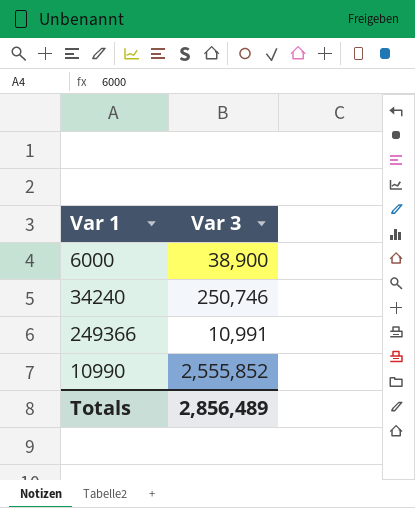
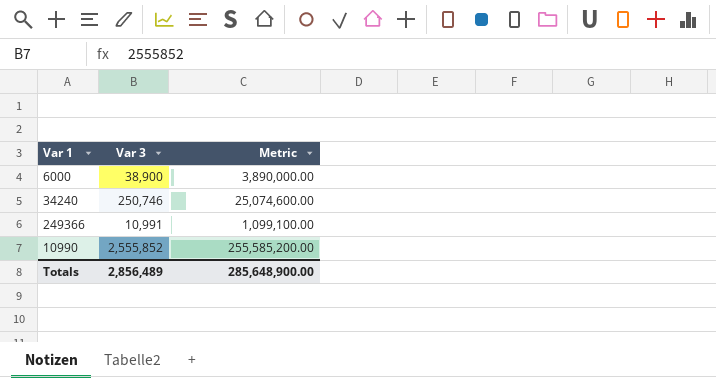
column Metric | formula: none -> [Var 3] * 100

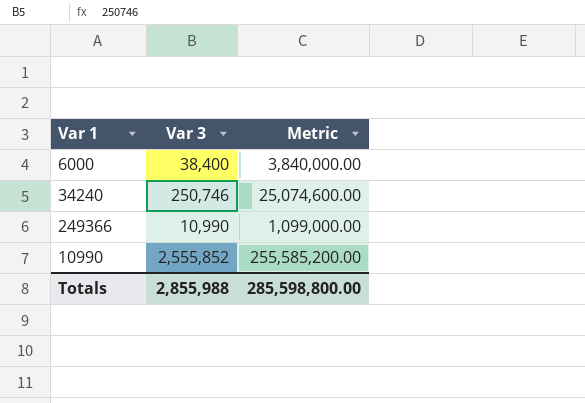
6000 | Var 3: 38,900 -> 38,400
6000 | Metric: 3,890,000.00 -> 3,840,000.00
249366 | Var 3: 10,991 -> 10,990
249366 | Metric: 1,099,100.00 -> 1,099,000.00
Totals | Var 3: 2,856,489 -> 2,855,988
Totals | Metric: 285,648,900.00 -> 285,598,800.00

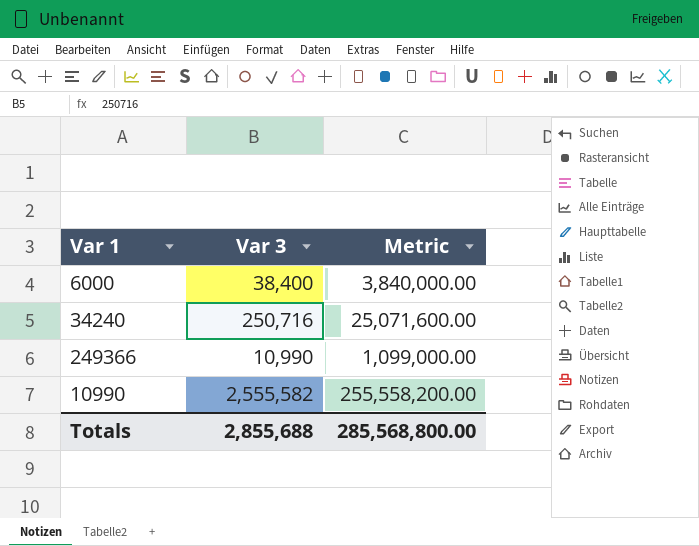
34240 | Var 3: 250,746 -> 250,716
34240 | Metric: 25,074,600.00 -> 25,071,600.00
10990 | Var 3: 2,555,852 -> 2,555,582
10990 | Metric: 255,585,200.00 -> 255,558,200.00
Totals | Var 3: 2,855,988 -> 2,855,688
Totals | Metric: 285,598,800.00 -> 285,568,800.00

